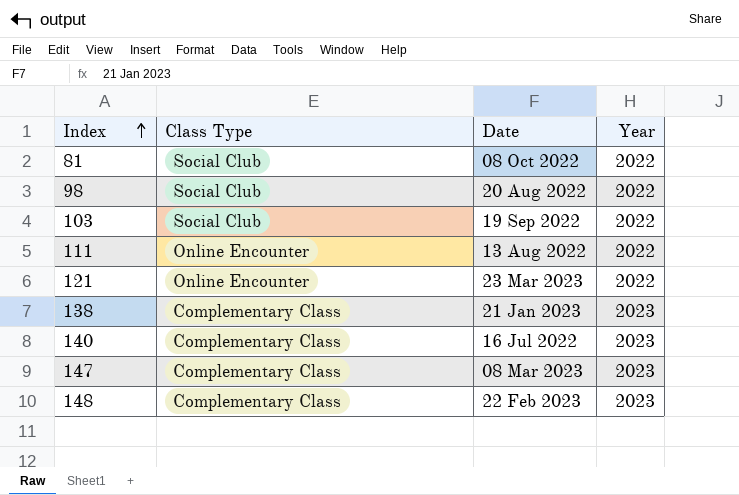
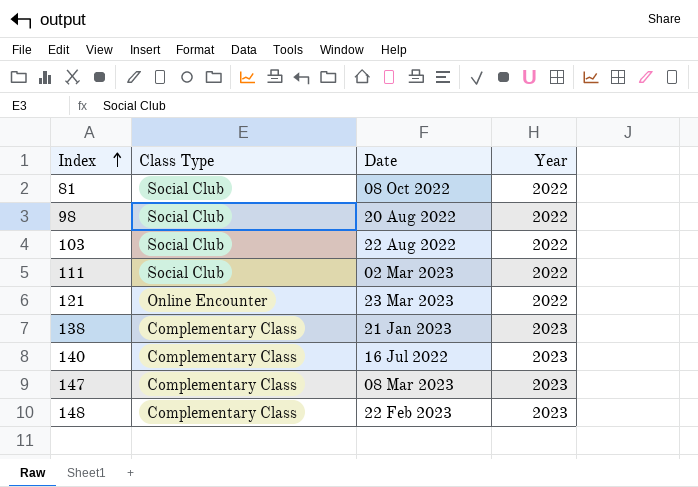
103 | Date: 19 Sep 2022 -> 22 Aug 2022
111 | Class Type: Online Encounter -> Social Club
111 | Date: 13 Aug 2022 -> 02 Mar 2023

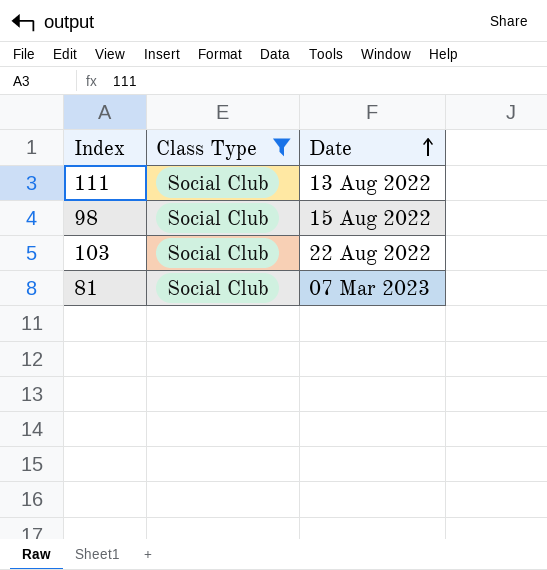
filter: none -> Class Type = Social Club
row order: Index ascending -> Date ascending
column Year | position: 4 -> none
111 | Date: 02 Mar 2023 -> 13 Aug 2022
98 | Date: 20 Aug 2022 -> 15 Aug 2022
81 | Date: 08 Oct 2022 -> 07 Mar 2023

